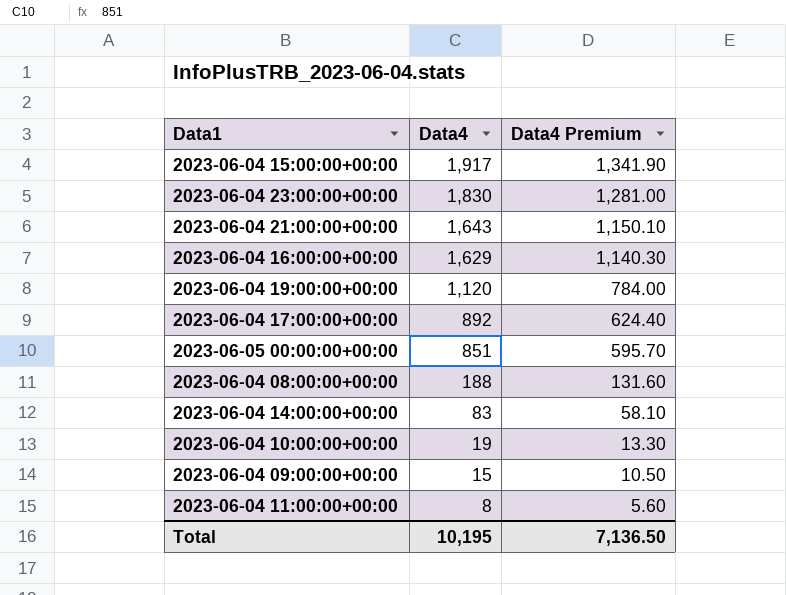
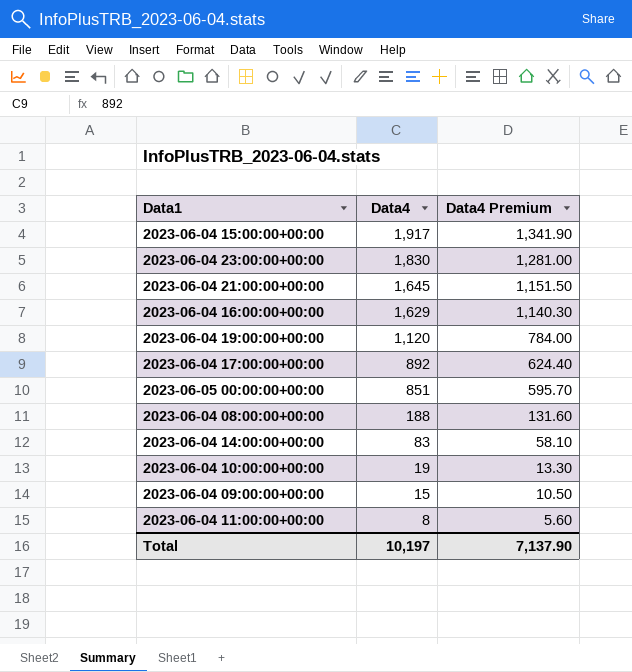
2023-06-04 21:00:00+00:00 | Data4: 1,643 -> 1,645
2023-06-04 21:00:00+00:00 | Data4 Premium: 1,150.10 -> 1,151.50
Total | Data4: 10,195 -> 10,197
Total | Data4 Premium: 7,136.50 -> 7,137.90

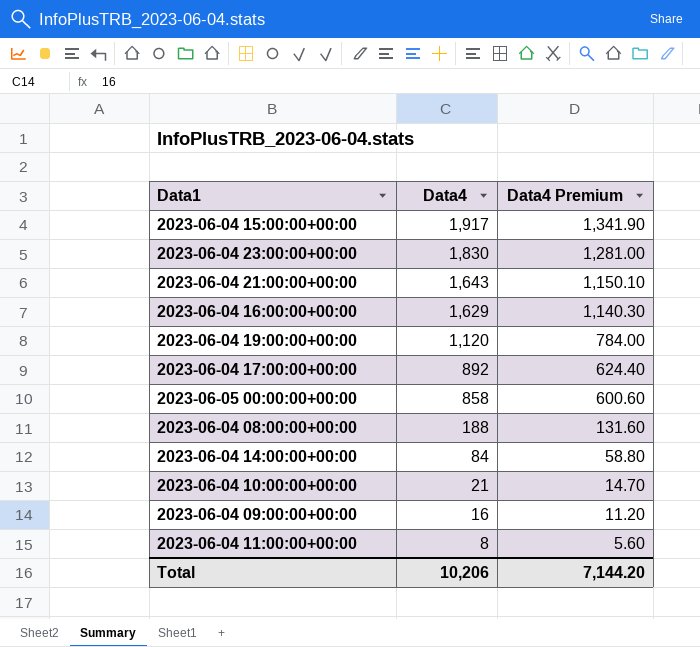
2023-06-04 21:00:00+00:00 | Data4: 1,645 -> 1,643
2023-06-04 21:00:00+00:00 | Data4 Premium: 1,151.50 -> 1,150.10
2023-06-05 00:00:00+00:00 | Data4: 851 -> 858
2023-06-05 00:00:00+00:00 | Data4 Premium: 595.70 -> 600.60
2023-06-04 14:00:00+00:00 | Data4: 83 -> 84
2023-06-04 14:00:00+00:00 | Data4 Premium: 58.10 -> 58.80
2023-06-04 10:00:00+00:00 | Data4: 19 -> 21
2023-06-04 10:00:00+00:00 | Data4 Premium: 13.30 -> 14.70
2023-06-04 09:00:00+00:00 | Data4: 15 -> 16
2023-06-04 09:00:00+00:00 | Data4 Premium: 10.50 -> 11.20
Total | Data4: 10,197 -> 10,206
Total | Data4 Premium: 7,137.90 -> 7,144.20

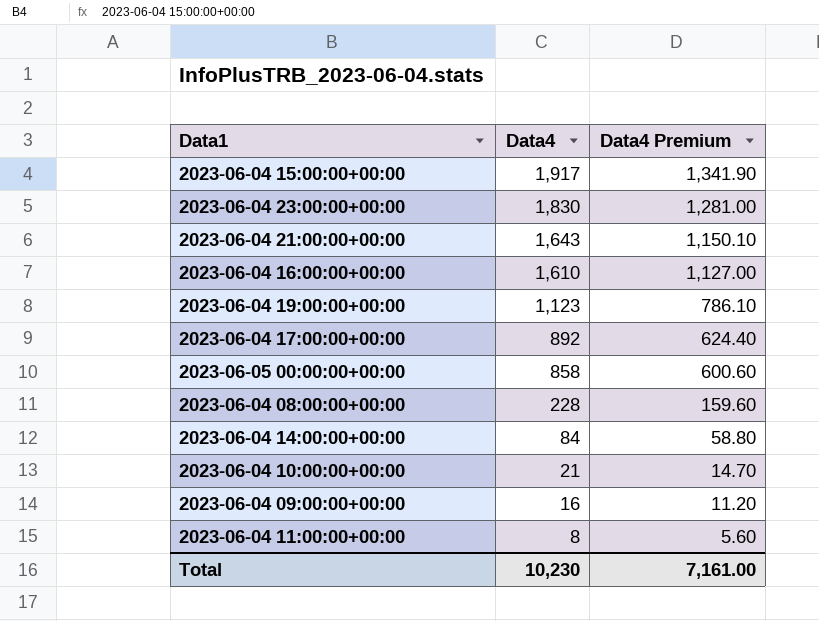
2023-06-04 16:00:00+00:00 | Data4: 1,629 -> 1,610
2023-06-04 16:00:00+00:00 | Data4 Premium: 1,140.30 -> 1,127.00
2023-06-04 19:00:00+00:00 | Data4: 1,120 -> 1,123
2023-06-04 19:00:00+00:00 | Data4 Premium: 784.00 -> 786.10
2023-06-04 08:00:00+00:00 | Data4: 188 -> 228
2023-06-04 08:00:00+00:00 | Data4 Premium: 131.60 -> 159.60
Total | Data4: 10,206 -> 10,230
Total | Data4 Premium: 7,144.20 -> 7,161.00

